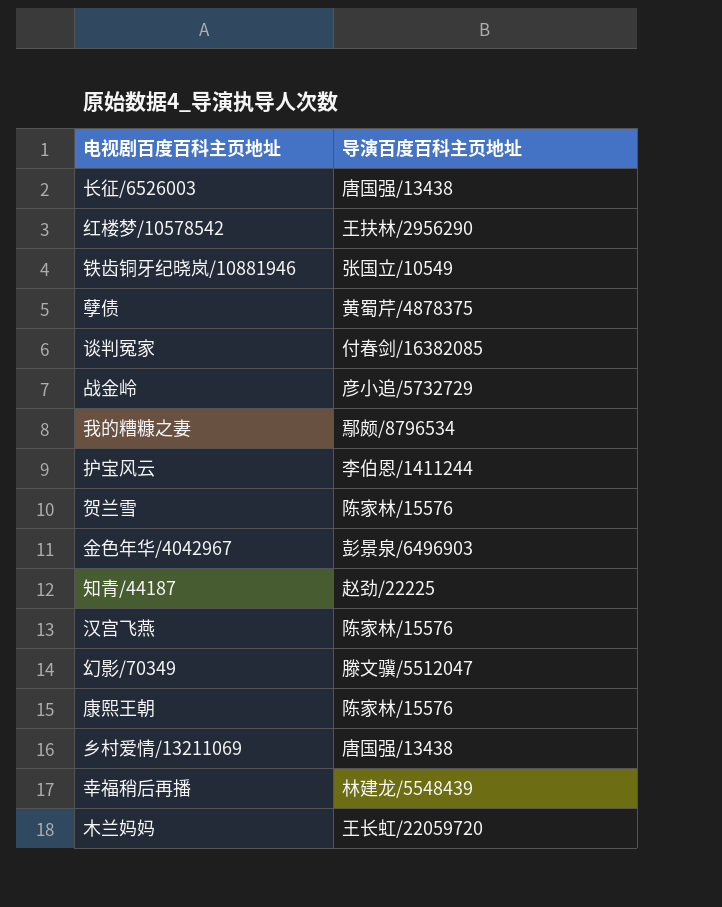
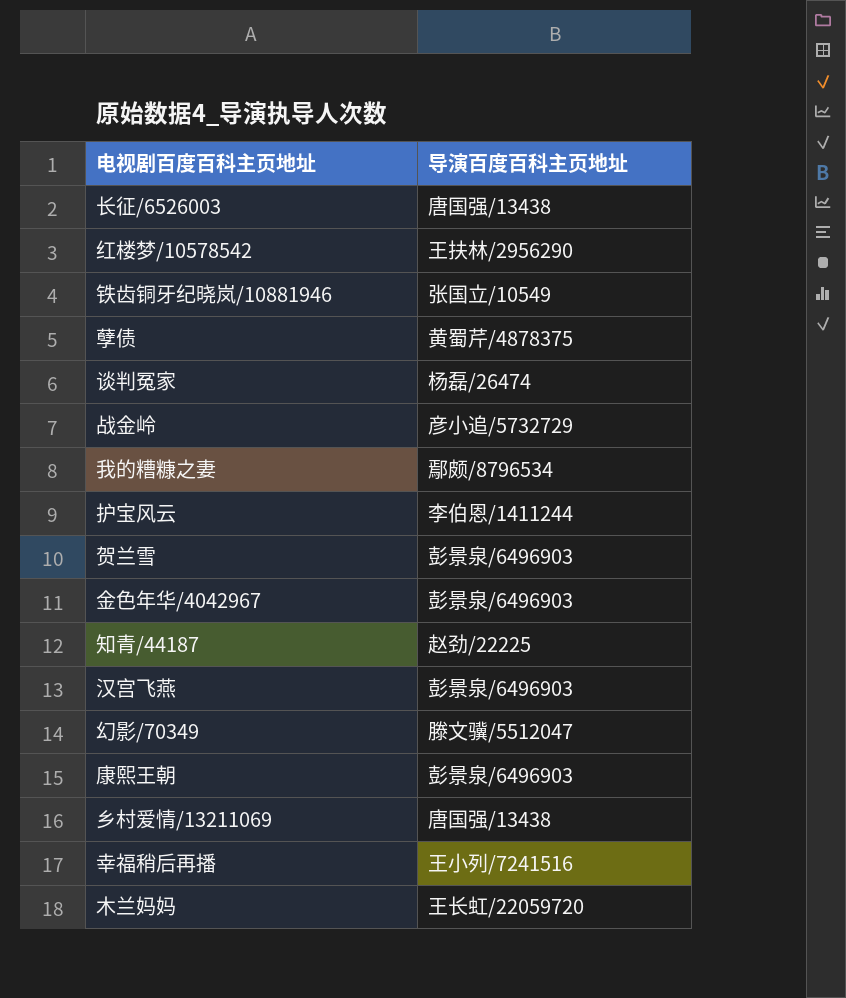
谈判冤家 | 导演百度百科主页地址: 付春剑/16382085 -> 杨磊/26474
贺兰雪 | 导演百度百科主页地址: 陈家林/15576 -> 彭景泉/6496903
汉宫飞燕 | 导演百度百科主页地址: 陈家林/15576 -> 彭景泉/6496903
康熙王朝 | 导演百度百科主页地址: 陈家林/15576 -> 彭景泉/6496903
幸福稍后再播 | 导演百度百科主页地址: 林建龙/5548439 -> 王小列/7241516

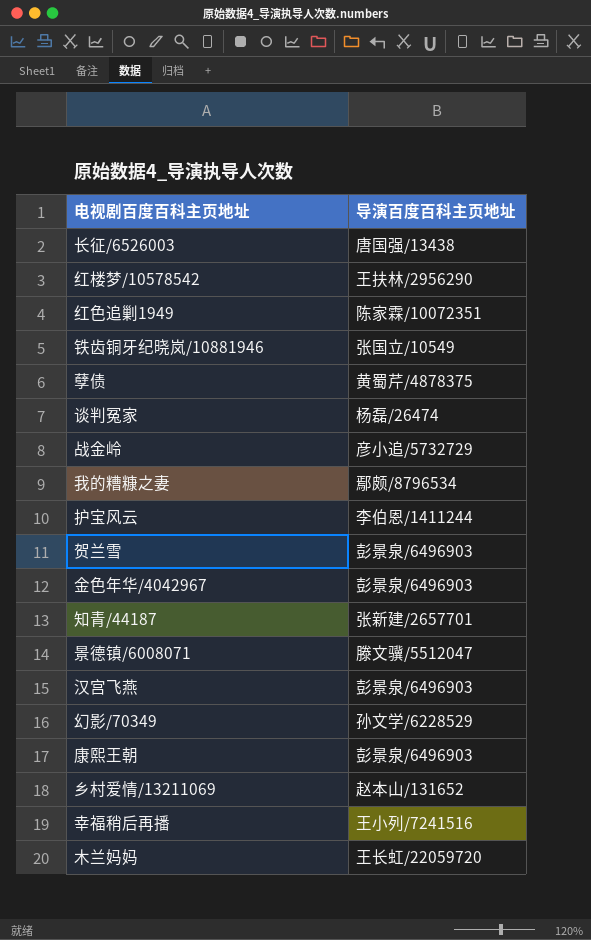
row 红色追剿1949: none -> 陈家霖/10072351
知青/44187 | 导演百度百科主页地址: 赵劲/22225 -> 张新建/2657701
row 景德镇/6008071: none -> 滕文骥/5512047
幻影/70349 | 导演百度百科主页地址: 滕文骥/5512047 -> 孙文学/6228529
乡村爱情/13211069 | 导演百度百科主页地址: 唐国强/13438 -> 赵本山/131652

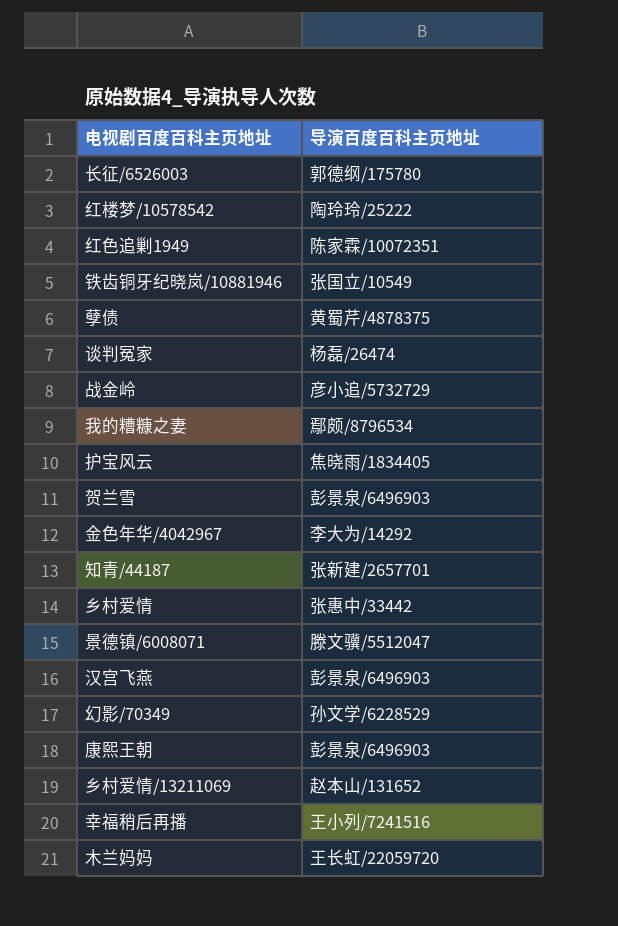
长征/6526003 | 导演百度百科主页地址: 唐国强/13438 -> 郭德纲/175780
红楼梦/10578542 | 导演百度百科主页地址: 王扶林/2956290 -> 陶玲玲/25222
护宝风云 | 导演百度百科主页地址: 李伯恩/1411244 -> 焦晓雨/1834405
金色年华/4042967 | 导演百度百科主页地址: 彭景泉/6496903 -> 李大为/14292
row 乡村爱情: none -> 张惠中/33442

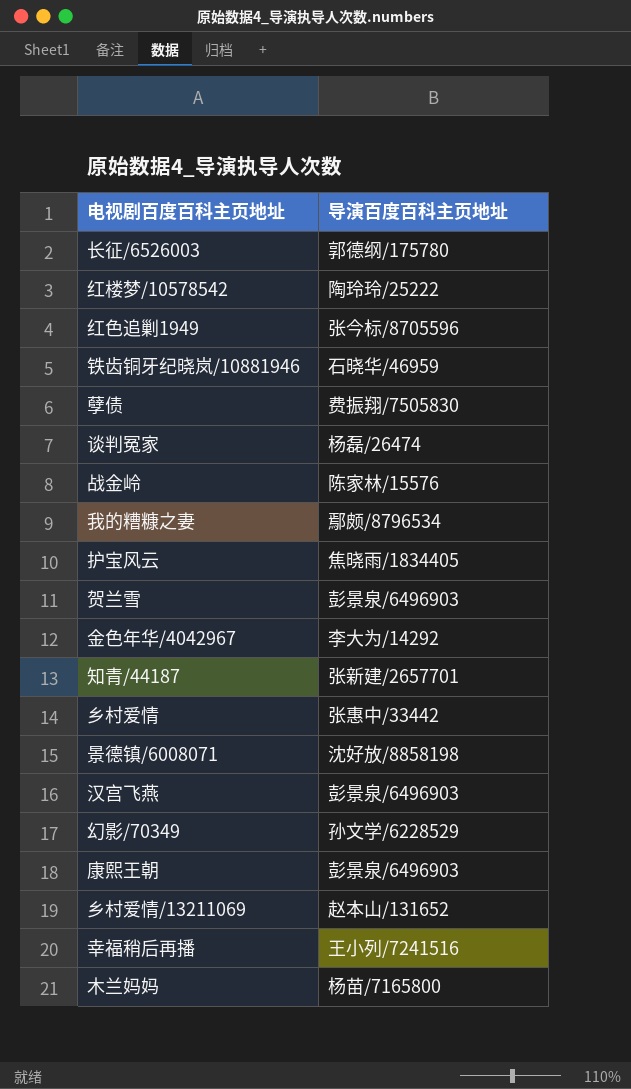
红色追剿1949 | 导演百度百科主页地址: 陈家霖/10072351 -> 张今标/8705596
铁齿铜牙纪晓岚/10881946 | 导演百度百科主页地址: 张国立/10549 -> 石晓华/46959
孽债 | 导演百度百科主页地址: 黄蜀芹/4878375 -> 费振翔/7505830
战金岭 | 导演百度百科主页地址: 彦小追/5732729 -> 陈家林/15576
景德镇/6008071 | 导演百度百科主页地址: 滕文骥/5512047 -> 沈好放/8858198
木兰妈妈 | 导演百度百科主页地址: 王长虹/22059720 -> 杨苗/7165800

